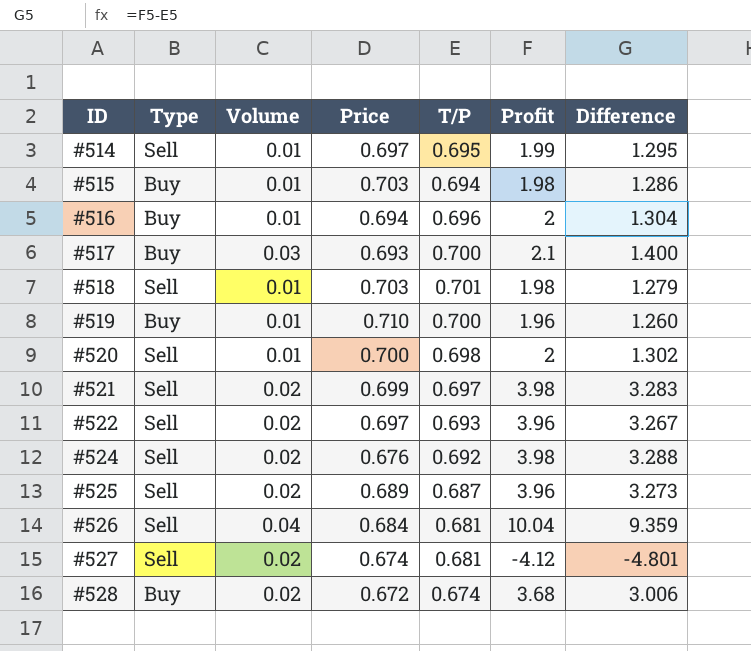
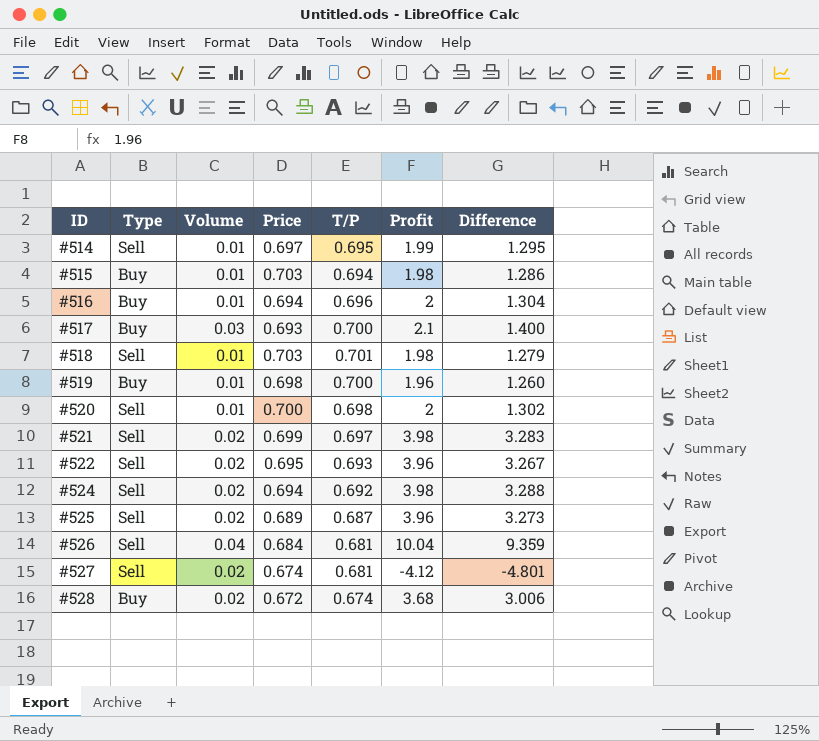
#519 | Price: 0.710 -> 0.698
#522 | Price: 0.697 -> 0.695
#524 | Price: 0.676 -> 0.694

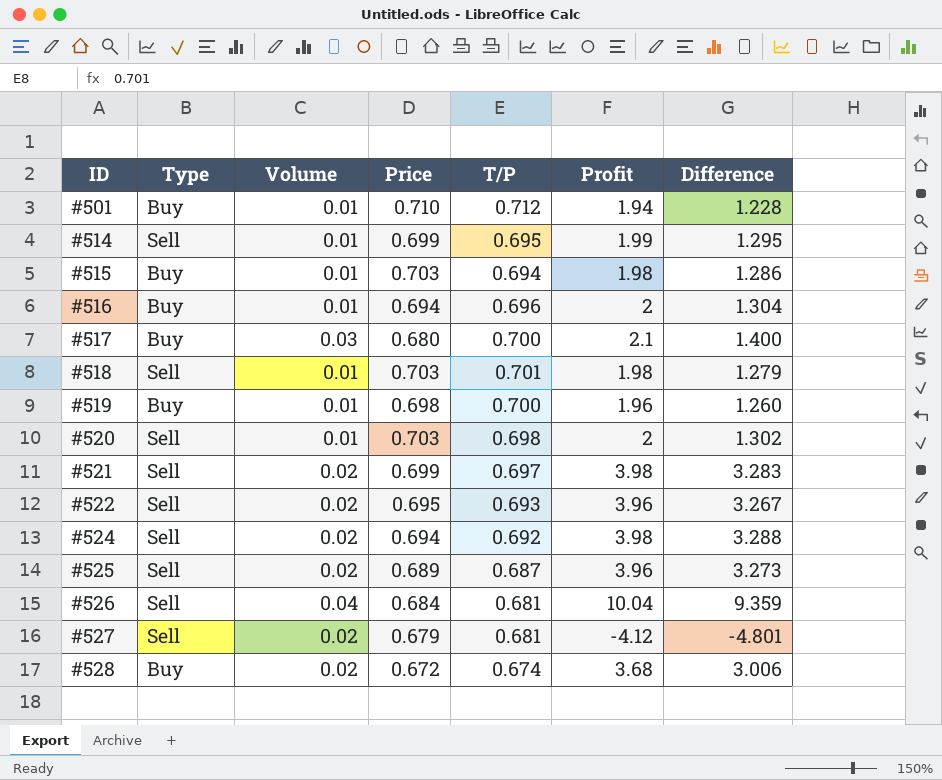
row #501: none -> Buy | 0.01 | 0.710 | 0.712 | 1.94 | 1.228
#514 | Price: 0.697 -> 0.699
#517 | Price: 0.693 -> 0.680
#520 | Price: 0.700 -> 0.703
#527 | Price: 0.674 -> 0.679

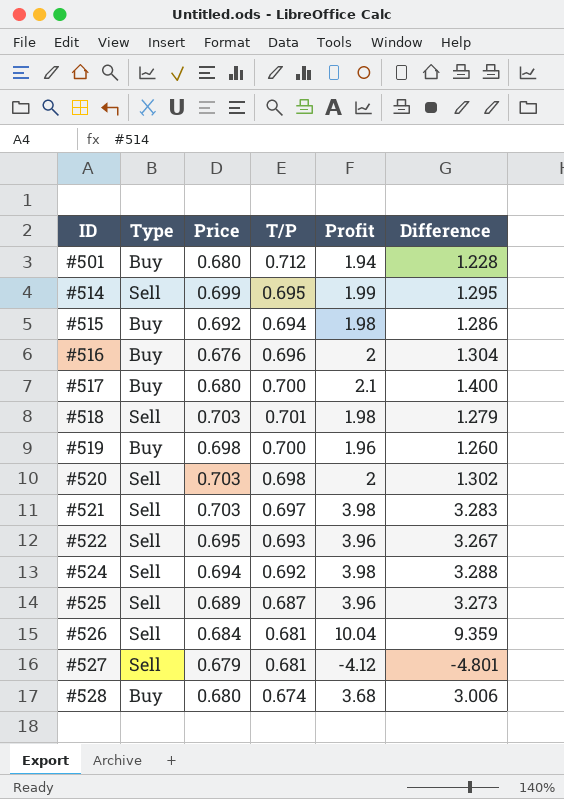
column Volume | position: 3 -> none
#501 | Price: 0.710 -> 0.680
#515 | Price: 0.703 -> 0.692
#516 | Price: 0.694 -> 0.676
#521 | Price: 0.699 -> 0.703
#528 | Price: 0.672 -> 0.680

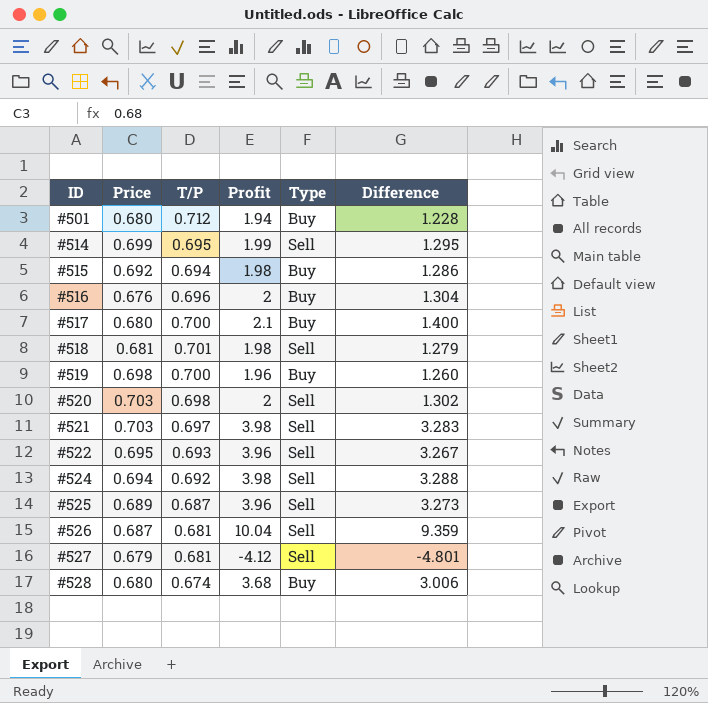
column Type | position: 2 -> 5
#518 | Price: 0.703 -> 0.681
#526 | Price: 0.684 -> 0.687

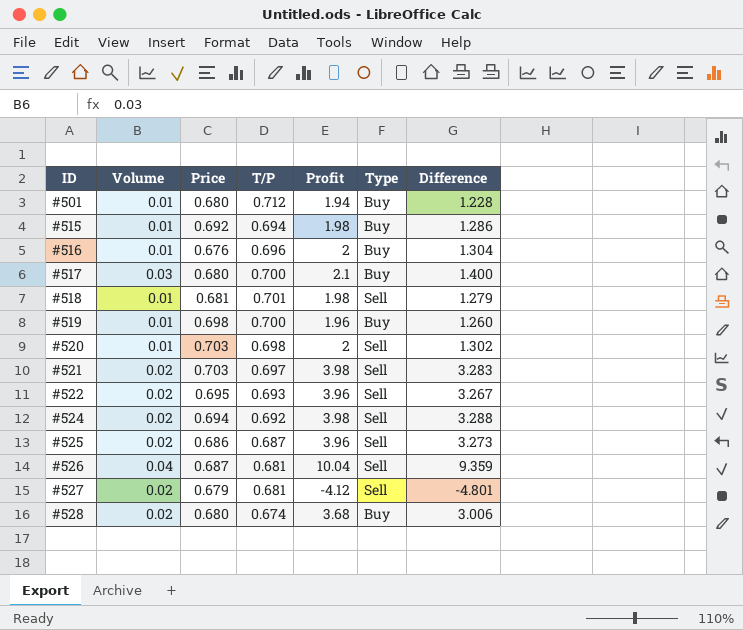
column Volume | position: none -> 2
row #514: 0.699 | 0.695 | 1.99 | Sell | 1.295 -> none
#525 | Price: 0.689 -> 0.686

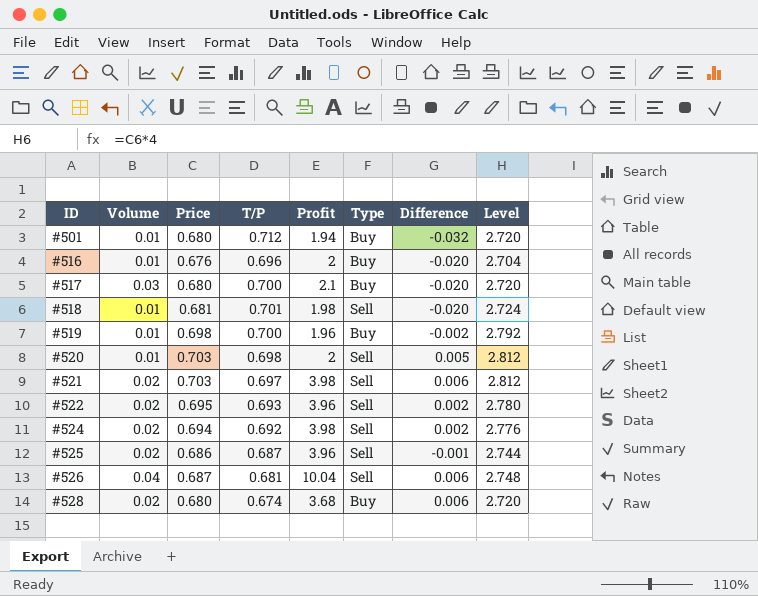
column Difference | formula: [Profit] - [T/P] -> [Price] - [T/P]
column Level | formula: none -> [Price] * 4
row #515: 0.01 | 0.692 | 0.694 | 1.98 | Buy | 1.286 -> none
row #527: 0.02 | 0.679 | 0.681 | -4.12 | Sell | -4.801 -> none

